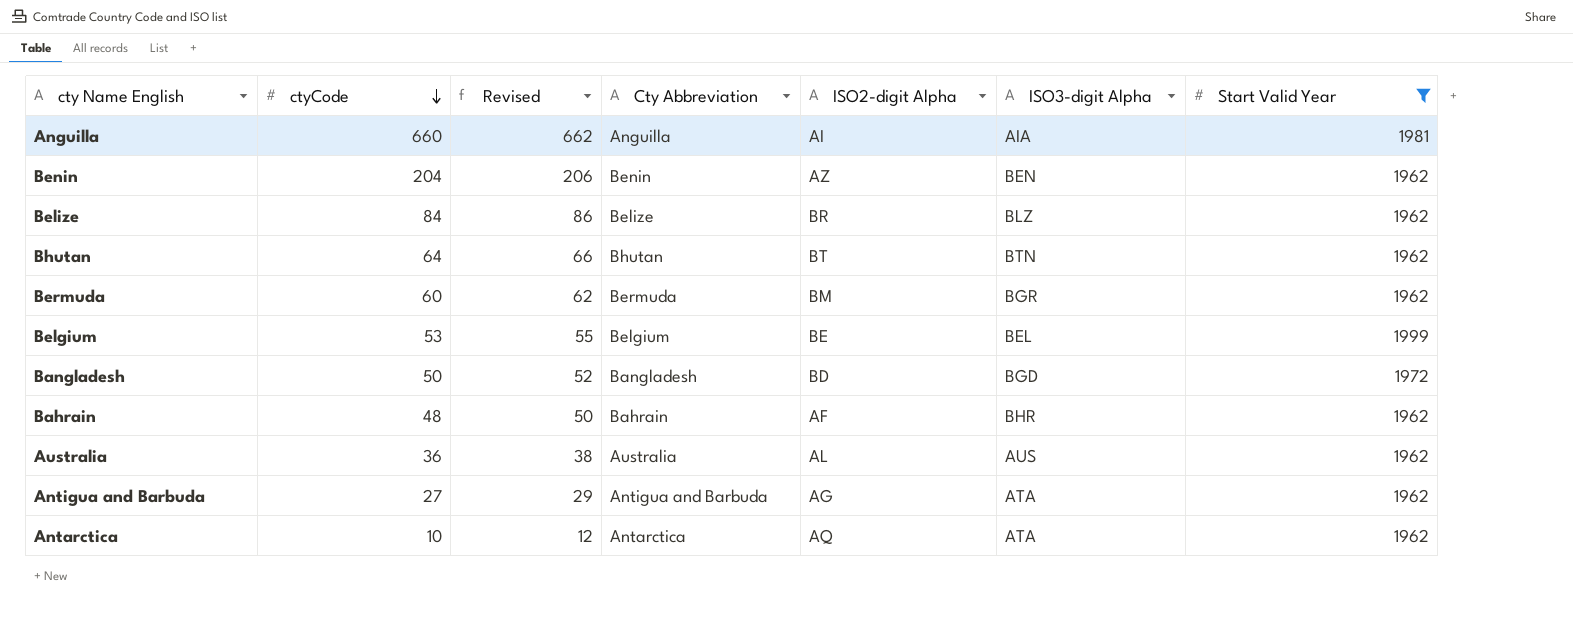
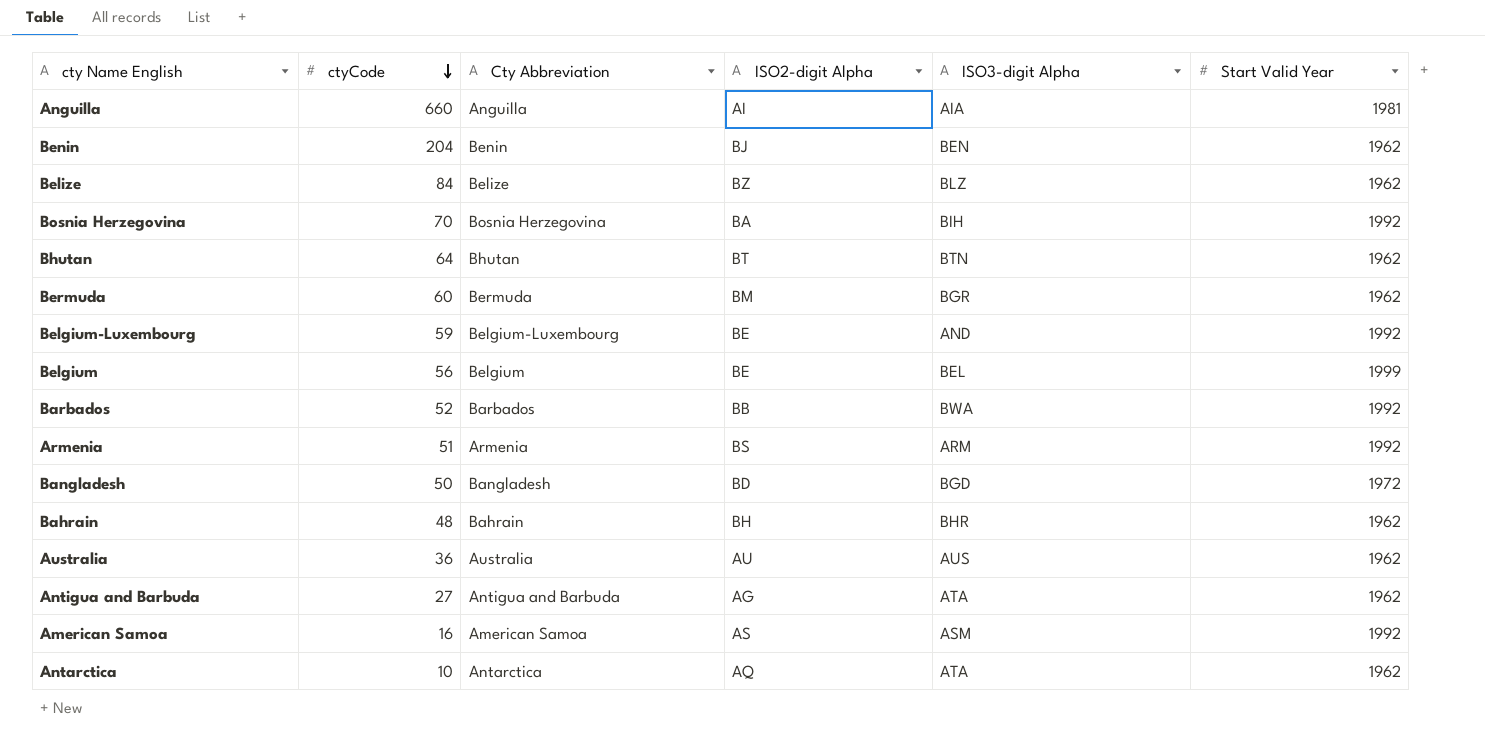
filter: Start Valid Year != 1992 -> none
column Revised | formula: [ctyCode] + 2 -> none
Benin | ISO2-digit Alpha: AZ -> BJ
Belize | ISO2-digit Alpha: BR -> BZ
Belgium | ctyCode: 53 -> 56
Bahrain | ISO2-digit Alpha: AF -> BH
Australia | ISO2-digit Alpha: AL -> AU

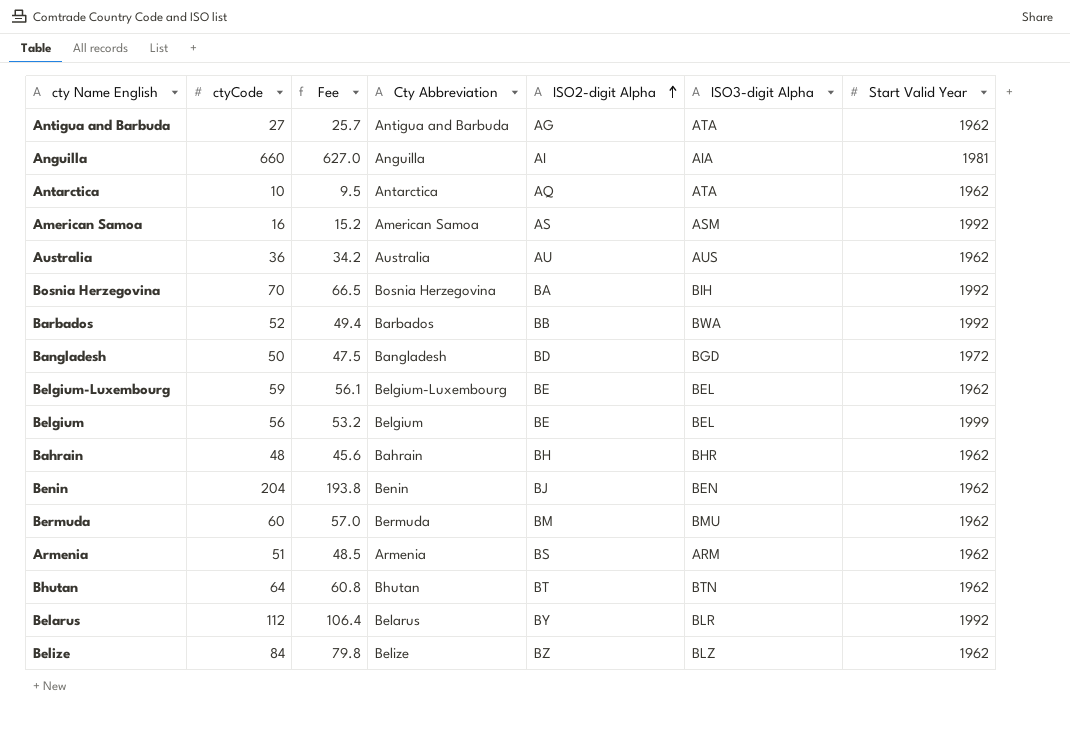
row order: ctyCode descending -> ISO2-digit Alpha ascending
column Fee | formula: none -> [ctyCode] * 0.95
Belgium-Luxembourg | ISO3-digit Alpha: AND -> BEL
Belgium-Luxembourg | Start Valid Year: 1992 -> 1962
Bermuda | ISO3-digit Alpha: BGR -> BMU
Armenia | Start Valid Year: 1992 -> 1962
row Belarus: none -> 112 | 106.4 | Belarus | BY | BLR | 1992

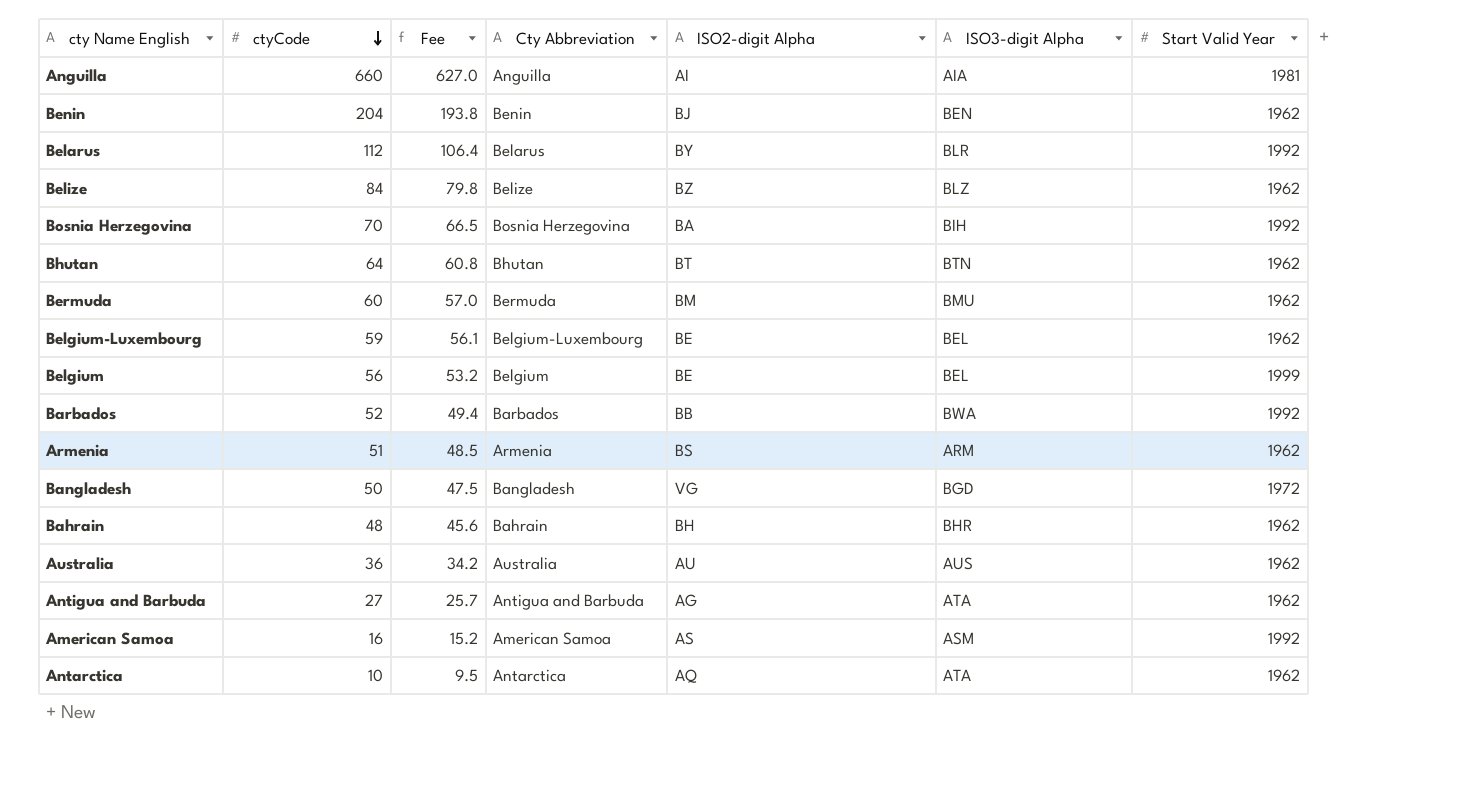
row order: ISO2-digit Alpha ascending -> ctyCode descending
Bangladesh | ISO2-digit Alpha: BD -> VG

